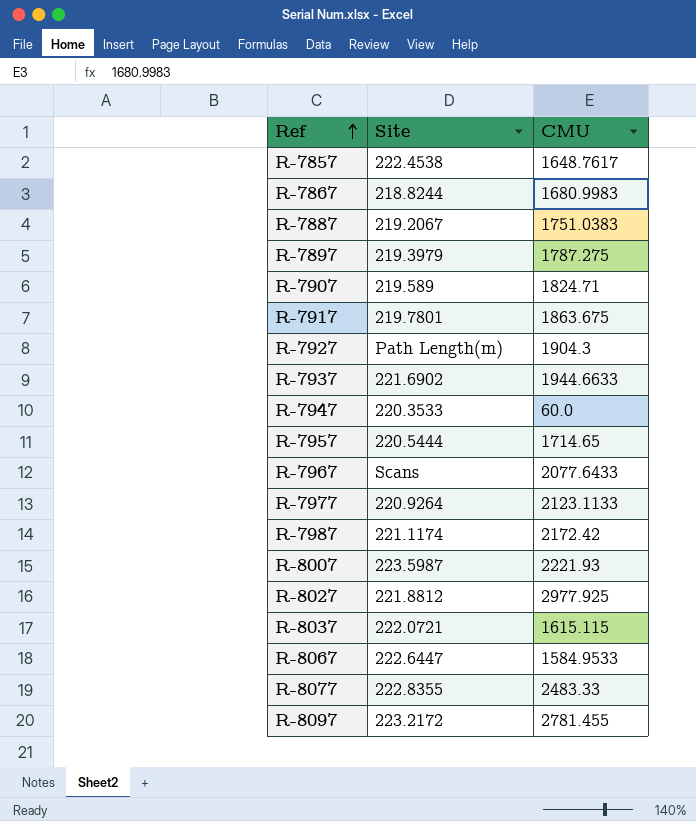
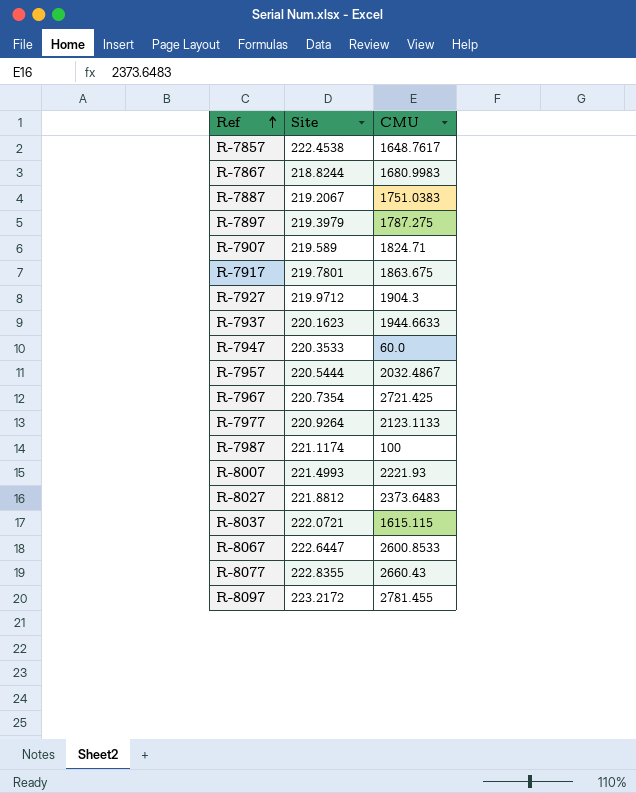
R-7927 | Site: Path Length(m) -> 219.9712
R-7937 | Site: 221.6902 -> 220.1623
R-7957 | CMU: 1714.65 -> 2032.4867
R-7967 | Site: Scans -> 220.7354
R-7967 | CMU: 2077.6433 -> 2721.425
R-7987 | CMU: 2172.42 -> 100
R-8007 | Site: 223.5987 -> 221.4993
R-8027 | CMU: 2977.925 -> 2373.6483
R-8067 | CMU: 1584.9533 -> 2600.8533
R-8077 | CMU: 2483.33 -> 2660.43

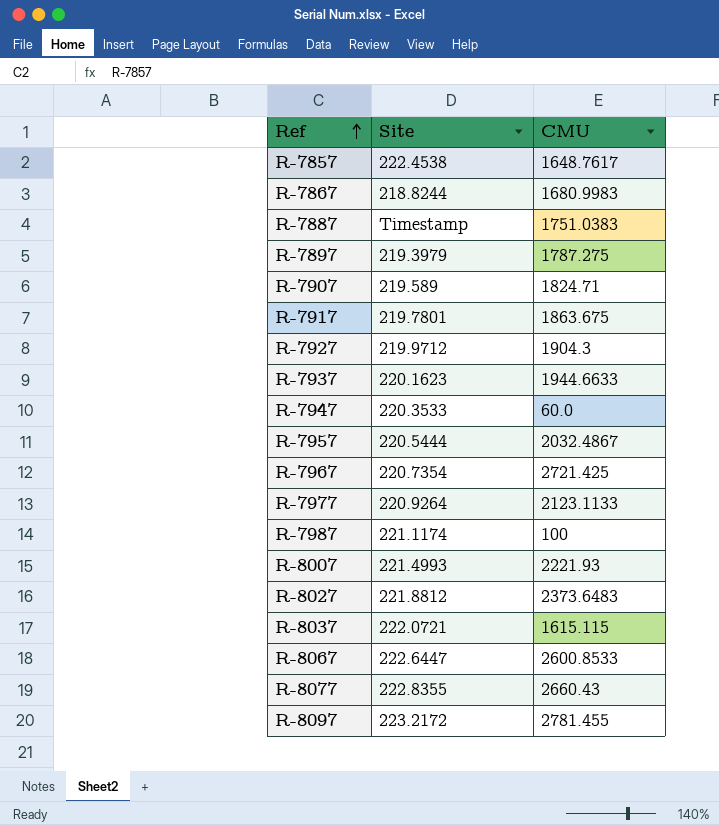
R-7887 | Site: 219.2067 -> Timestamp

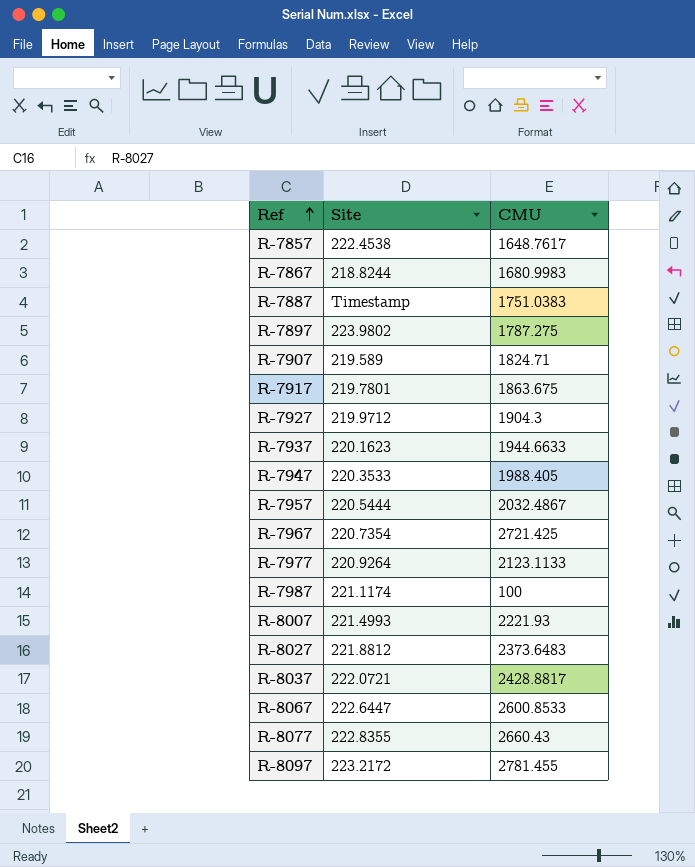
R-7897 | Site: 219.3979 -> 223.9802
R-7947 | CMU: 60.0 -> 1988.405
R-8037 | CMU: 1615.115 -> 2428.8817

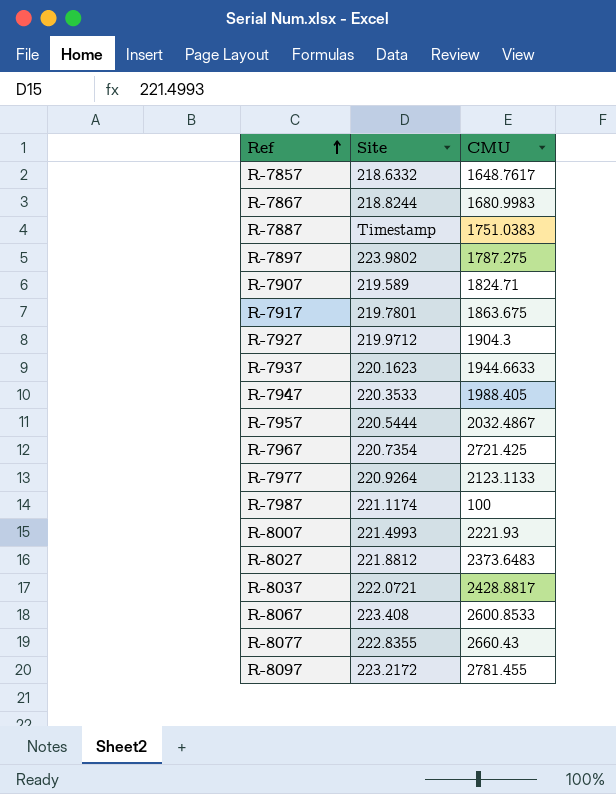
R-7857 | Site: 222.4538 -> 218.6332
R-8067 | Site: 222.6447 -> 223.408

